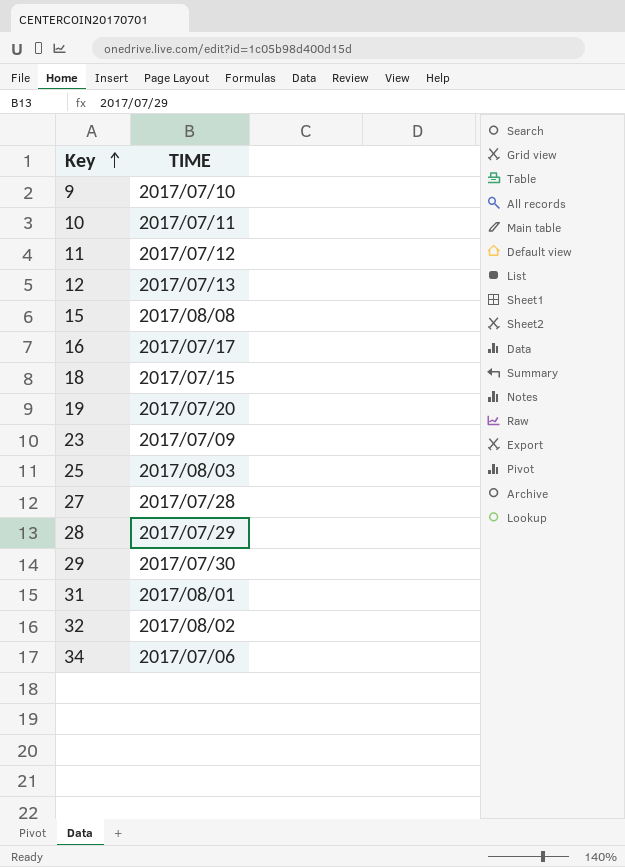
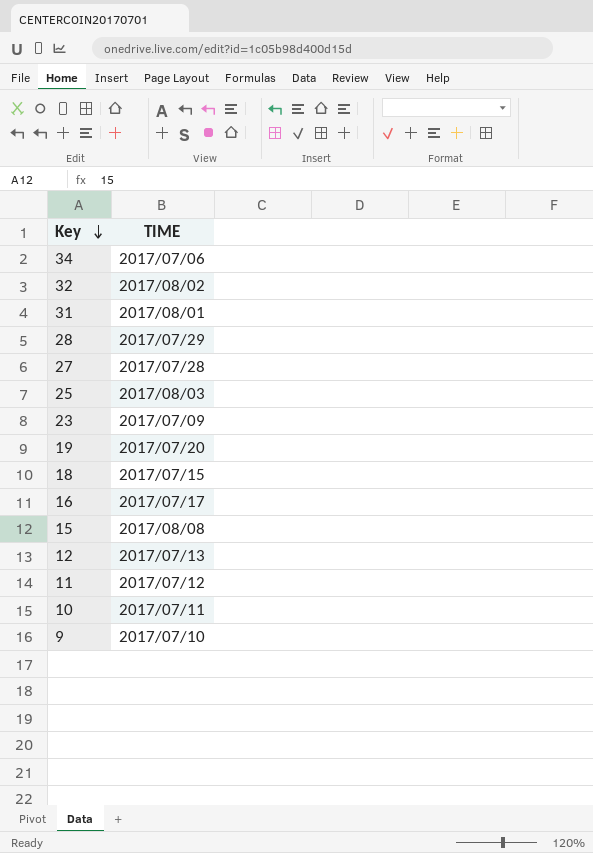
row order: Key ascending -> Key descending
row 29: 2017/07/30 -> none

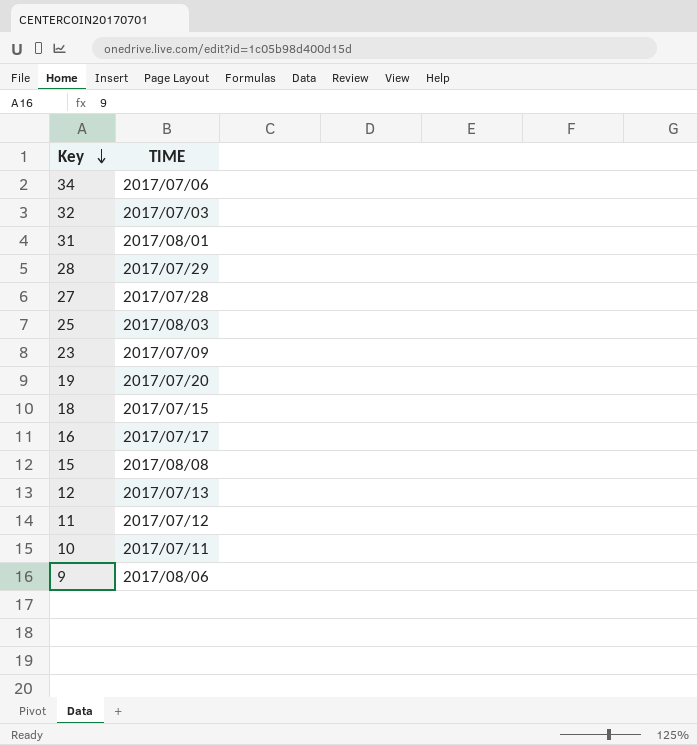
32 | TIME: 2017/08/02 -> 2017/07/03
9 | TIME: 2017/07/10 -> 2017/08/06

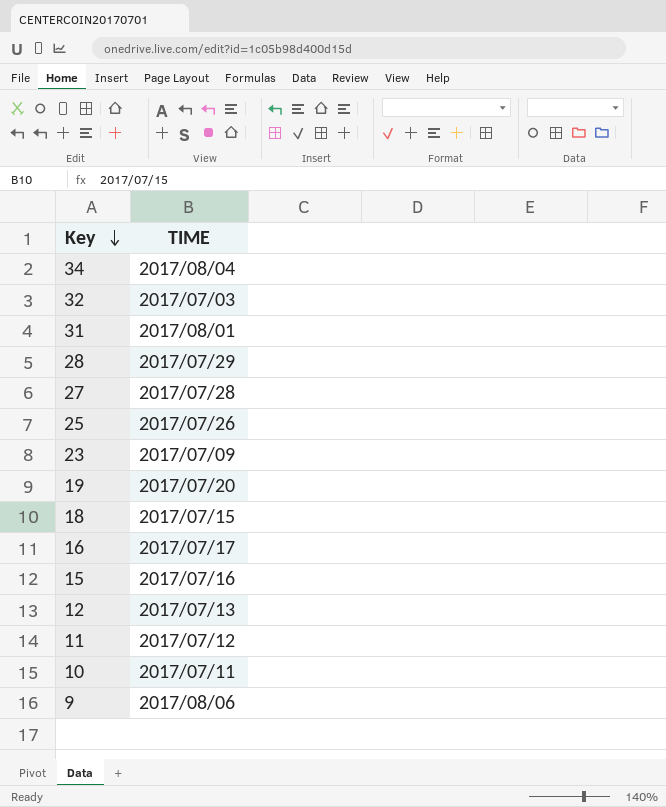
34 | TIME: 2017/07/06 -> 2017/08/04
25 | TIME: 2017/08/03 -> 2017/07/26
15 | TIME: 2017/08/08 -> 2017/07/16

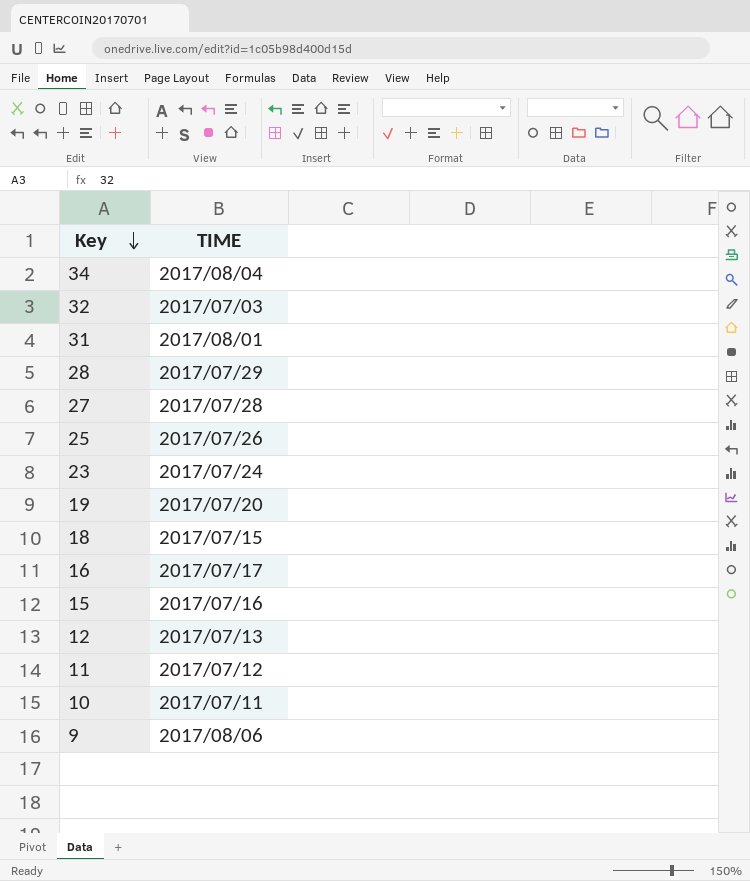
23 | TIME: 2017/07/09 -> 2017/07/24

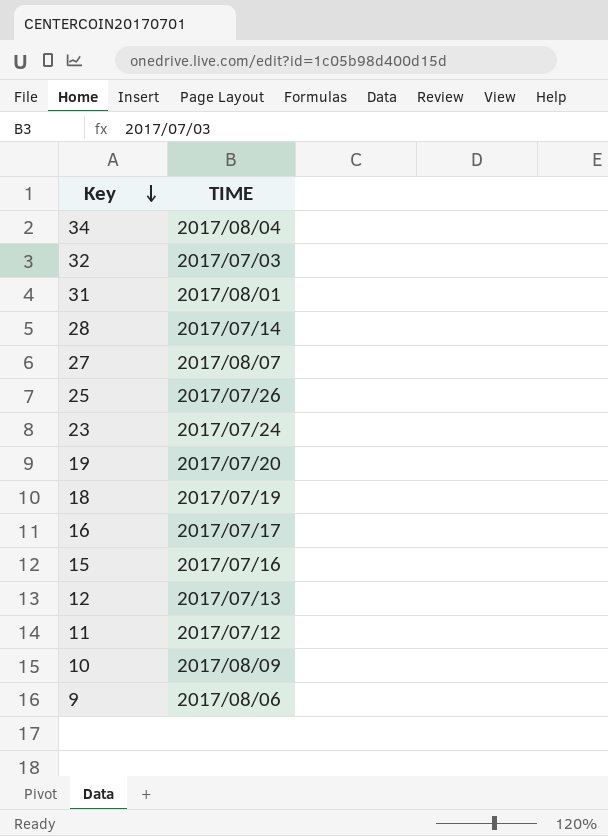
28 | TIME: 2017/07/29 -> 2017/07/14
27 | TIME: 2017/07/28 -> 2017/08/07
18 | TIME: 2017/07/15 -> 2017/07/19
10 | TIME: 2017/07/11 -> 2017/08/09

